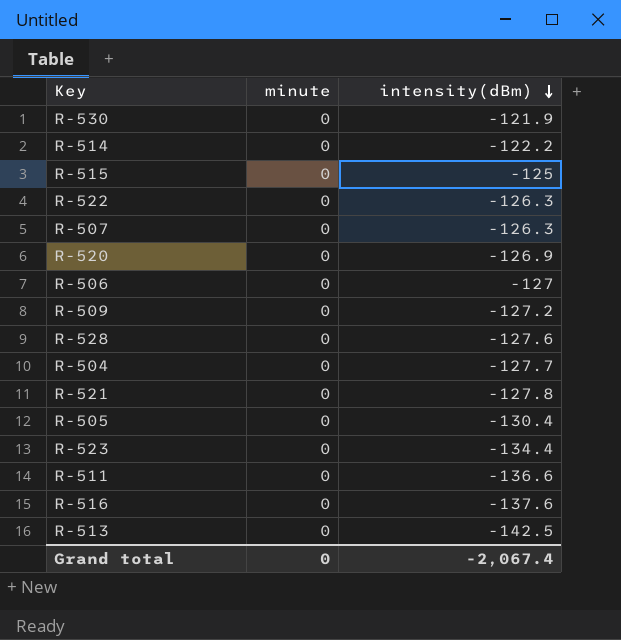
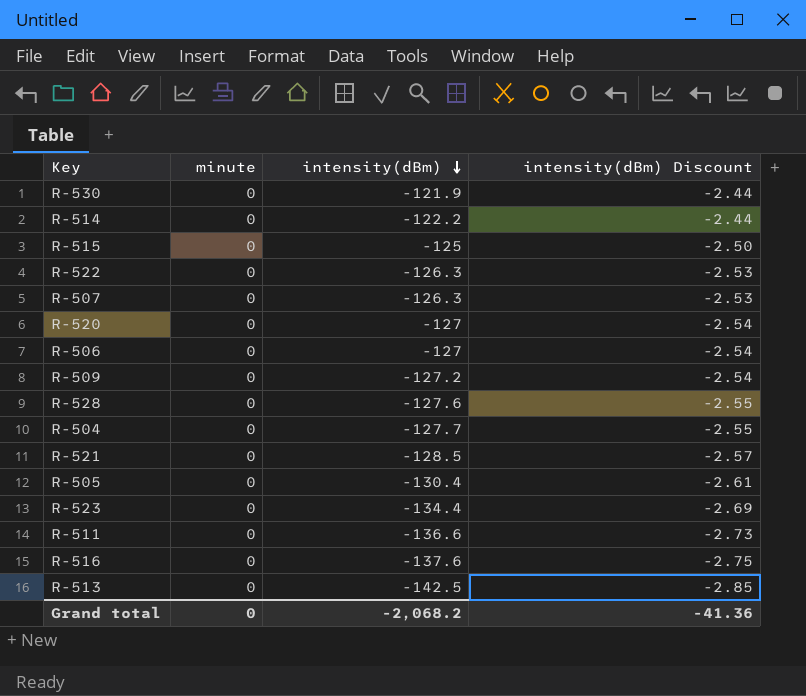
column intensity(dBm) Discount | formula: none -> [intensity(dBm)] * 0.02
R-520 | intensity(dBm): -126.9 -> -127
R-521 | intensity(dBm): -127.8 -> -128.5
Grand total | intensity(dBm): -2,067.4 -> -2,068.2

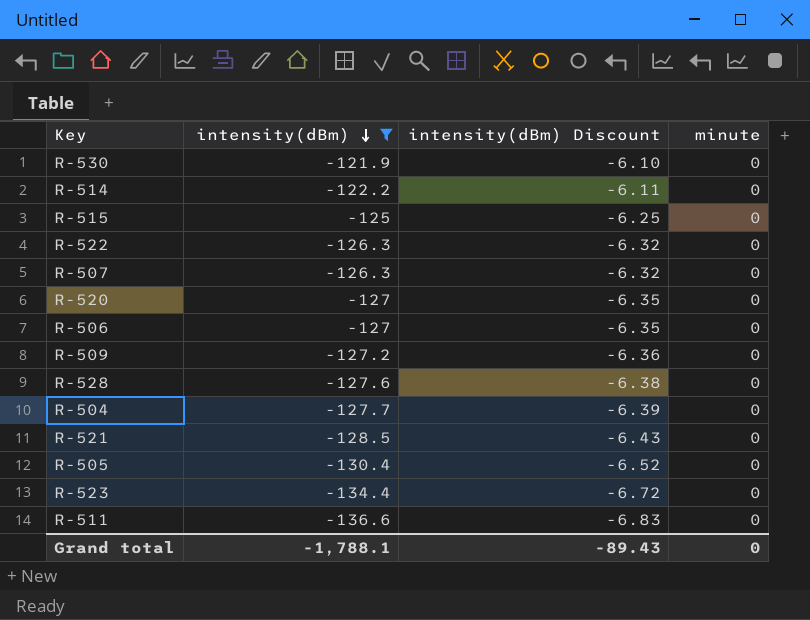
filter: none -> intensity(dBm) >= -136.6
column intensity(dBm) Discount | formula: [intensity(dBm)] * 0.02 -> [intensity(dBm)] * 0.05
column minute | position: 2 -> 4
Grand total | intensity(dBm): -2,068.2 -> -1,788.1
Grand total | intensity(dBm) Discount: -41.36 -> -89.43

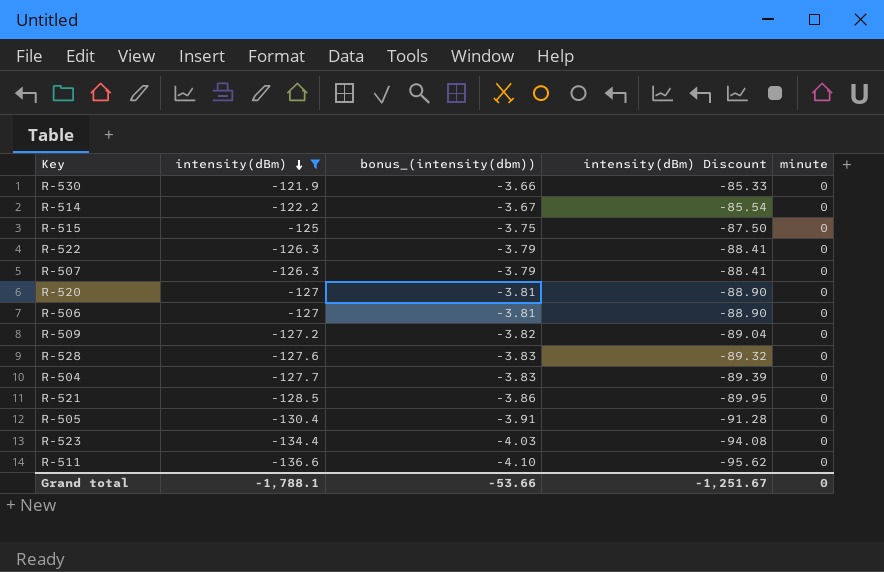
column bonus_(intensity(dbm)) | formula: none -> [intensity(dBm)] * 0.03
column intensity(dBm) Discount | formula: [intensity(dBm)] * 0.05 -> [intensity(dBm)] * 0.7
Grand total | intensity(dBm) Discount: -89.43 -> -1,251.67

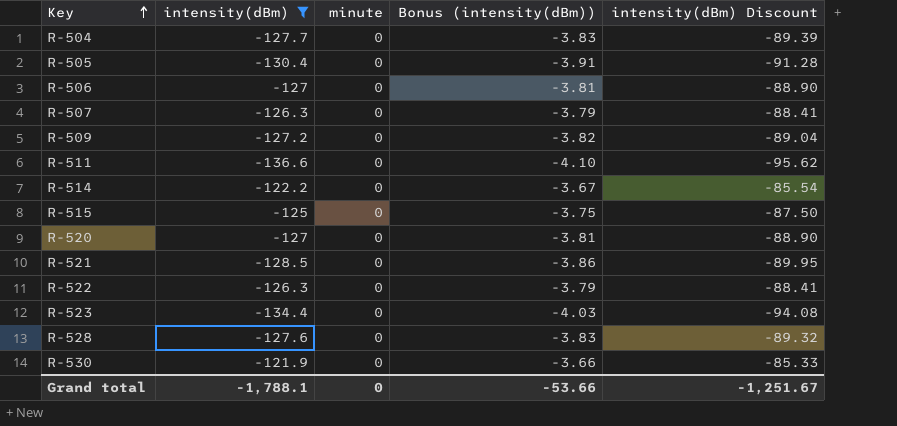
row order: intensity(dBm) descending -> Key ascending
column minute | position: 5 -> 3
column name: bonus_(intensity(dbm)) -> Bonus (intensity(dBm))

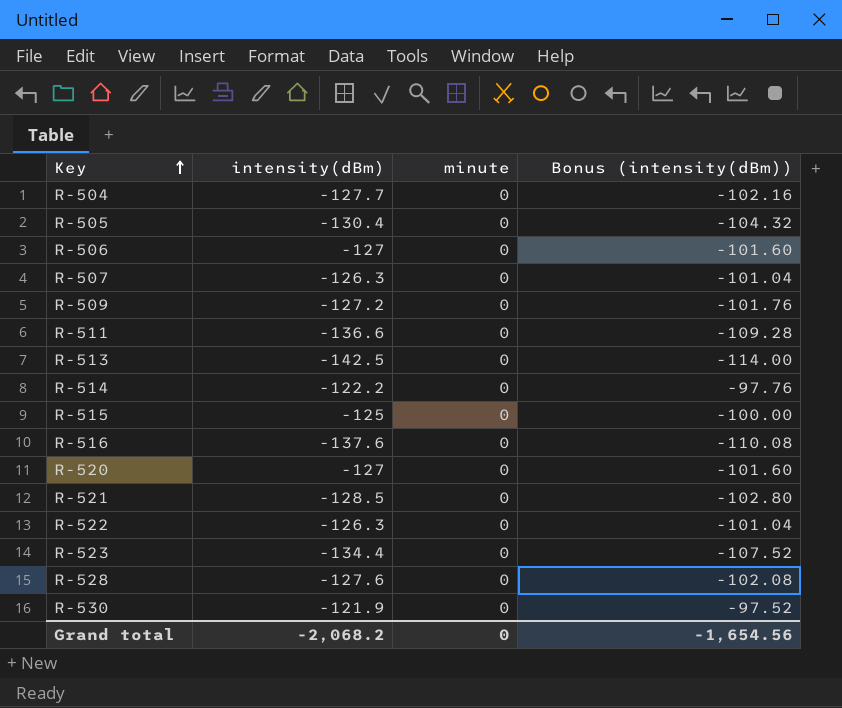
filter: intensity(dBm) >= -136.6 -> none
column intensity(dBm) Discount | formula: [intensity(dBm)] * 0.7 -> none
column Bonus (intensity(dBm)) | formula: [intensity(dBm)] * 0.03 -> [intensity(dBm)] * 0.8
Grand total | intensity(dBm): -1,788.1 -> -2,068.2
Grand total | Bonus (intensity(dBm)): -53.66 -> -1,654.56

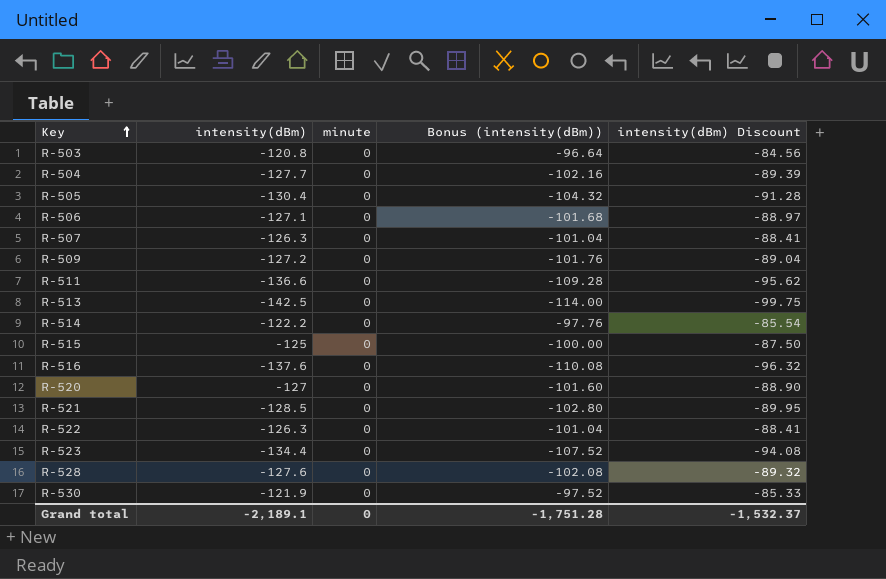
column intensity(dBm) Discount | formula: none -> [intensity(dBm)] * 0.7
row R-503: none -> -120.8 | 0 | -96.64 | -84.56
R-506 | intensity(dBm): -127 -> -127.1
R-506 | Bonus (intensity(dBm)): -101.60 -> -101.68
Grand total | intensity(dBm): -2,068.2 -> -2,189.1
Grand total | Bonus (intensity(dBm)): -1,654.56 -> -1,751.28

